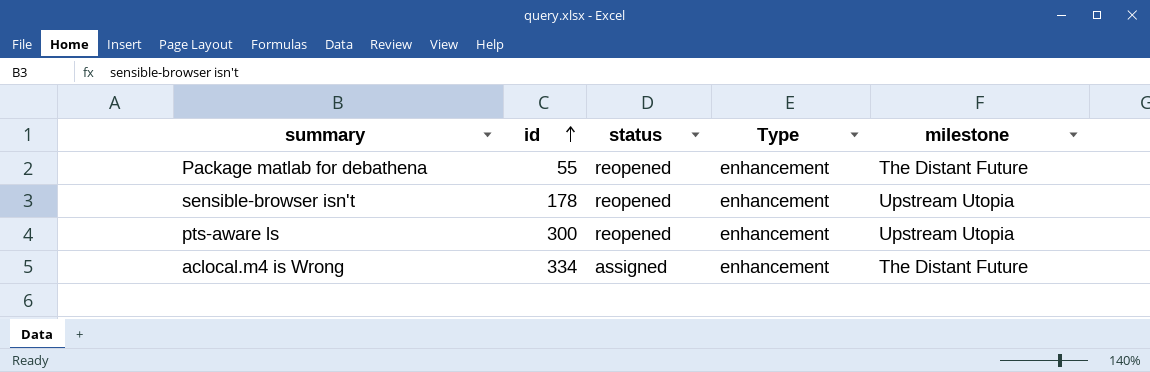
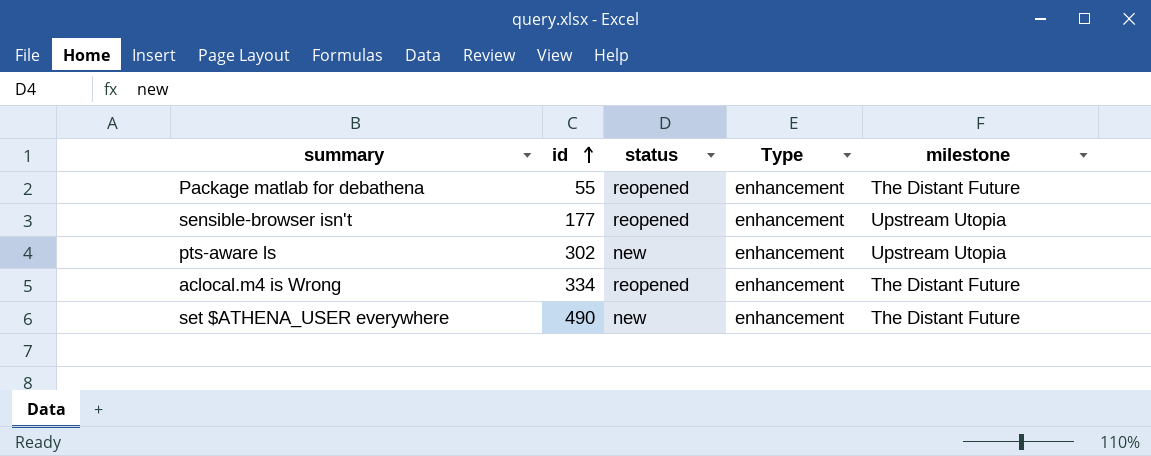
sensible-browser isn't | id: 178 -> 177
pts-aware ls | id: 300 -> 302
pts-aware ls | status: reopened -> new
aclocal.m4 is Wrong | status: assigned -> reopened
row set $ATHENA_USER everywhere: none -> 490 | new | enhancement | The Distant Future

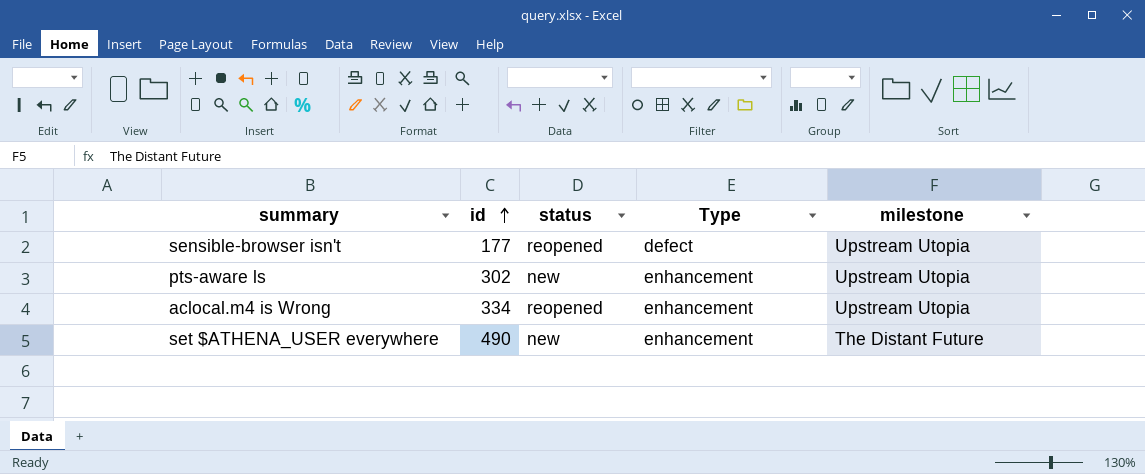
row Package matlab for debathena: 55 | reopened | enhancement | The Distant Future -> none
sensible-browser isn't | Type: enhancement -> defect
aclocal.m4 is Wrong | milestone: The Distant Future -> Upstream Utopia

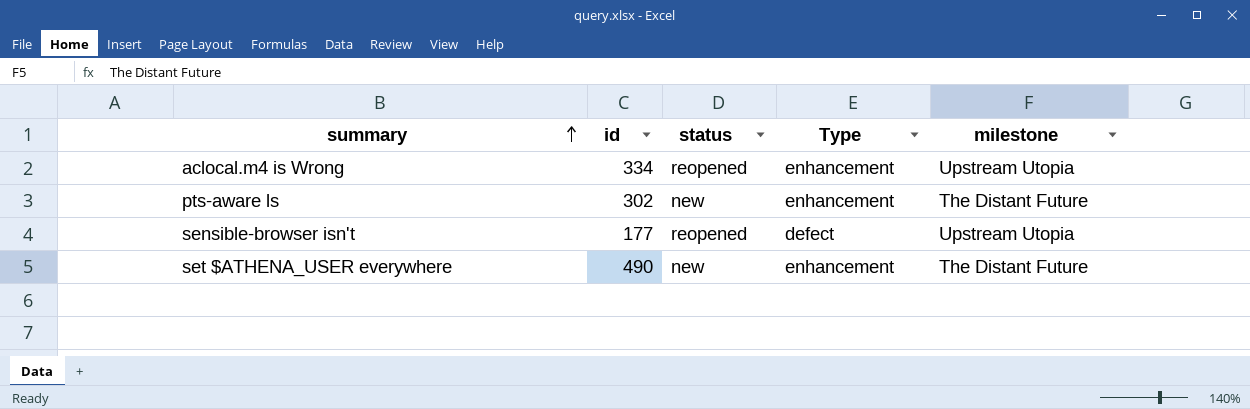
row order: id ascending -> summary ascending
pts-aware ls | milestone: Upstream Utopia -> The Distant Future

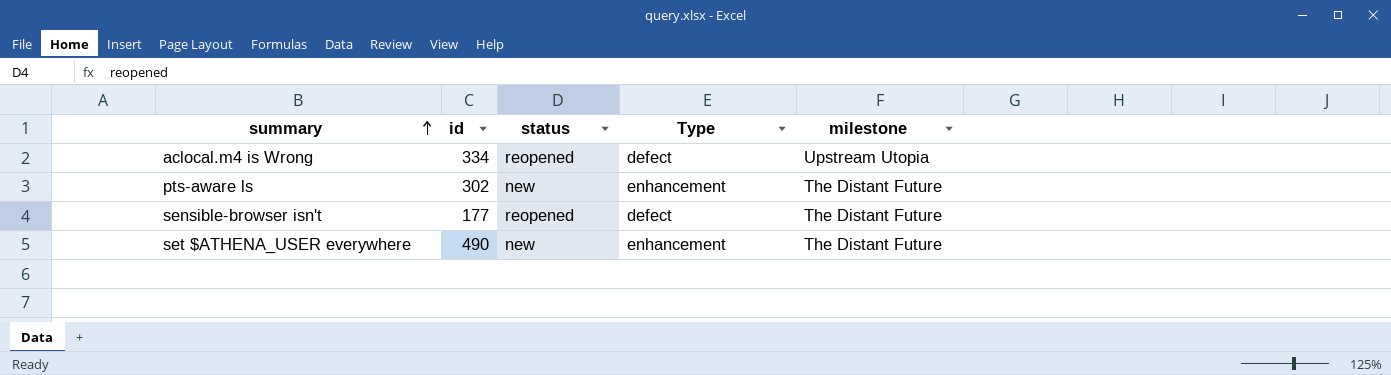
aclocal.m4 is Wrong | Type: enhancement -> defect
sensible-browser isn't | milestone: Upstream Utopia -> The Distant Future

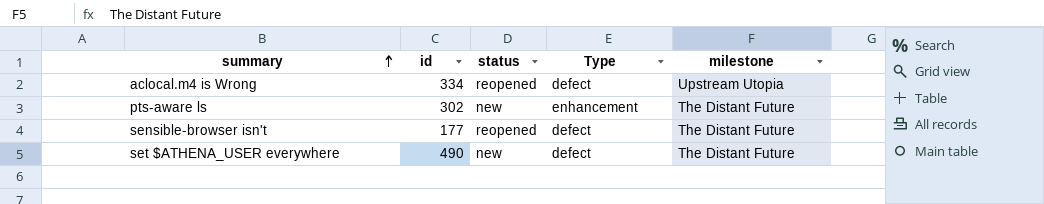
set $ATHENA_USER everywhere | Type: enhancement -> defect

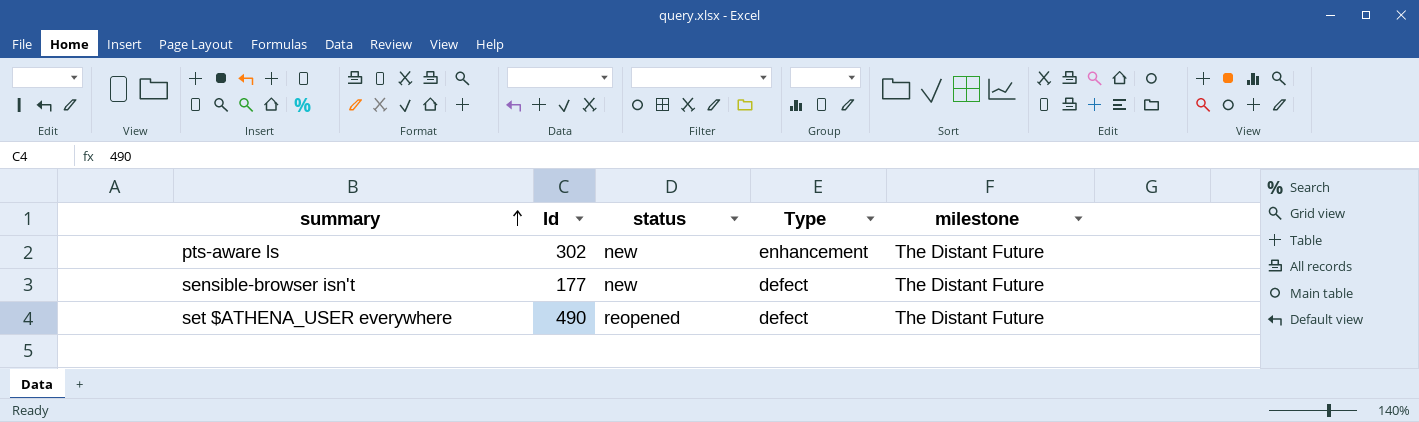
column name: id -> Id
row aclocal.m4 is Wrong: 334 | reopened | defect | Upstream Utopia -> none
sensible-browser isn't | status: reopened -> new
set $ATHENA_USER everywhere | status: new -> reopened

